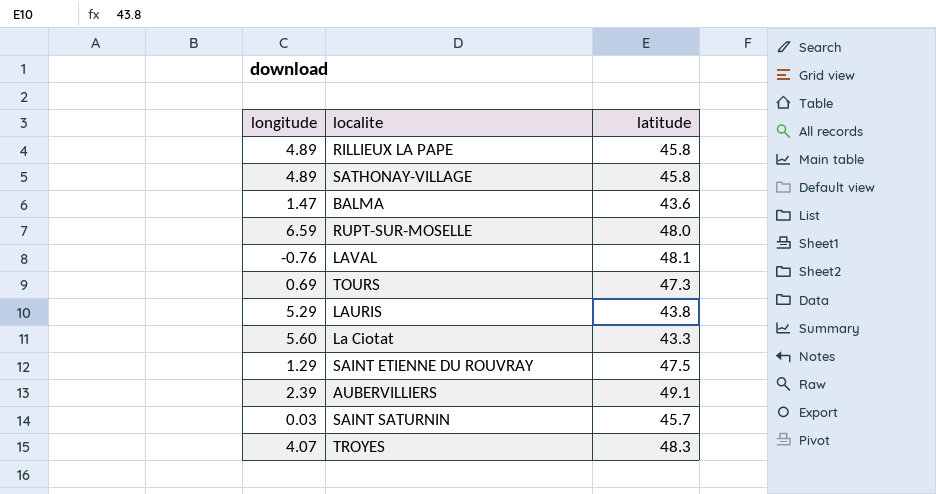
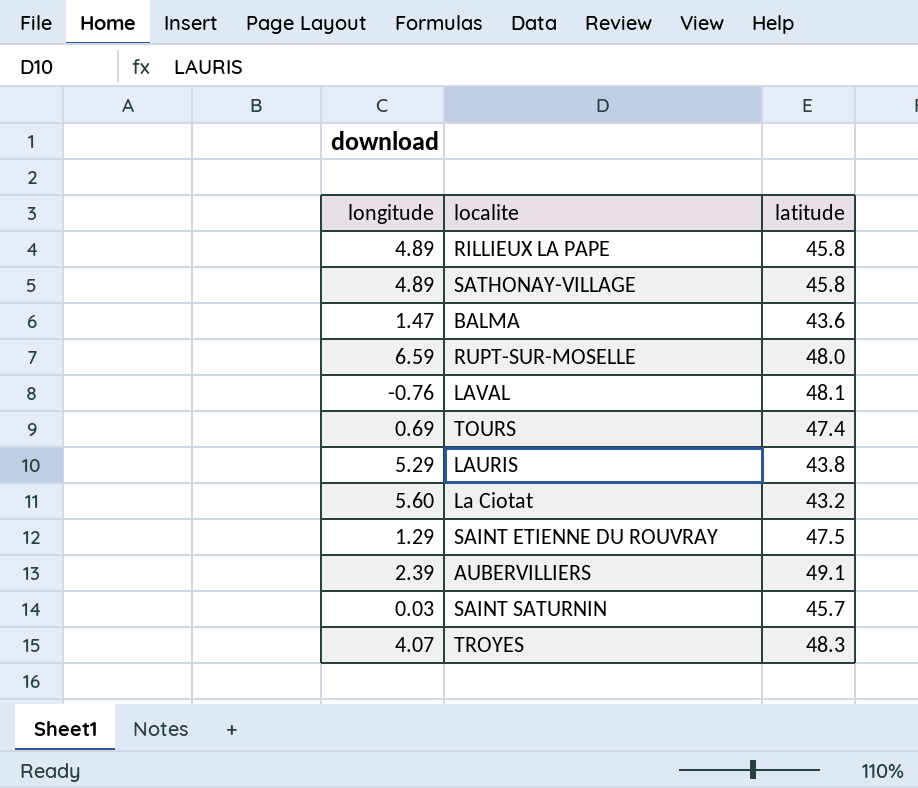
TOURS | latitude: 47.3 -> 47.4
La Ciotat | latitude: 43.3 -> 43.2

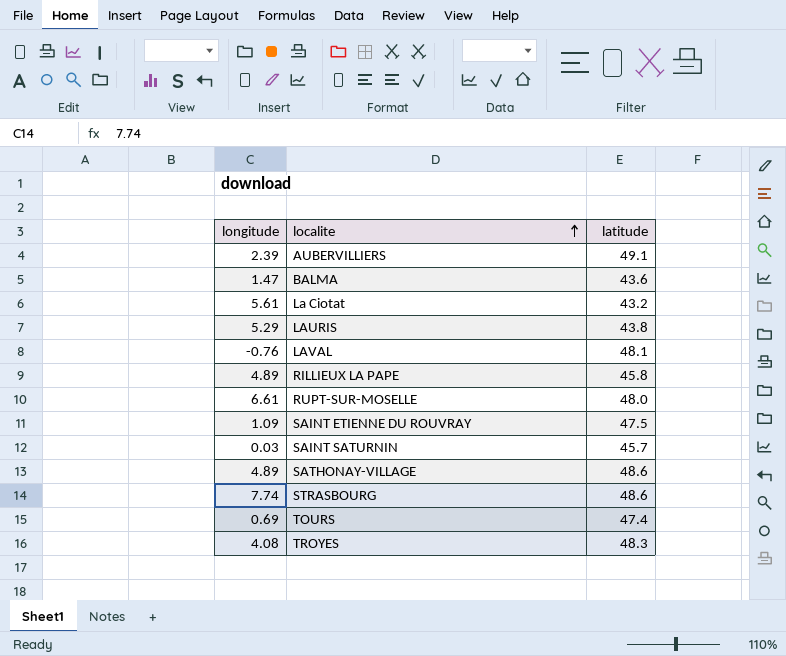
row order: none -> localite ascending
La Ciotat | longitude: 5.60 -> 5.61
RUPT-SUR-MOSELLE | longitude: 6.59 -> 6.61
SAINT ETIENNE DU ROUVRAY | longitude: 1.29 -> 1.09
SATHONAY-VILLAGE | latitude: 45.8 -> 48.6
row STRASBOURG: none -> 7.74 | 48.6
TROYES | longitude: 4.07 -> 4.08

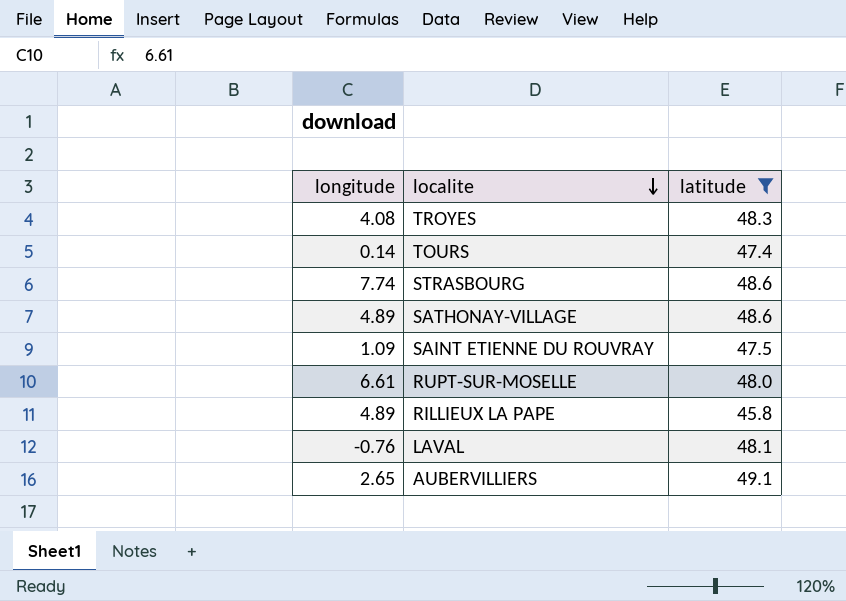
filter: none -> latitude >= 45.8
row order: localite ascending -> localite descending
TOURS | longitude: 0.69 -> 0.14
AUBERVILLIERS | longitude: 2.39 -> 2.65

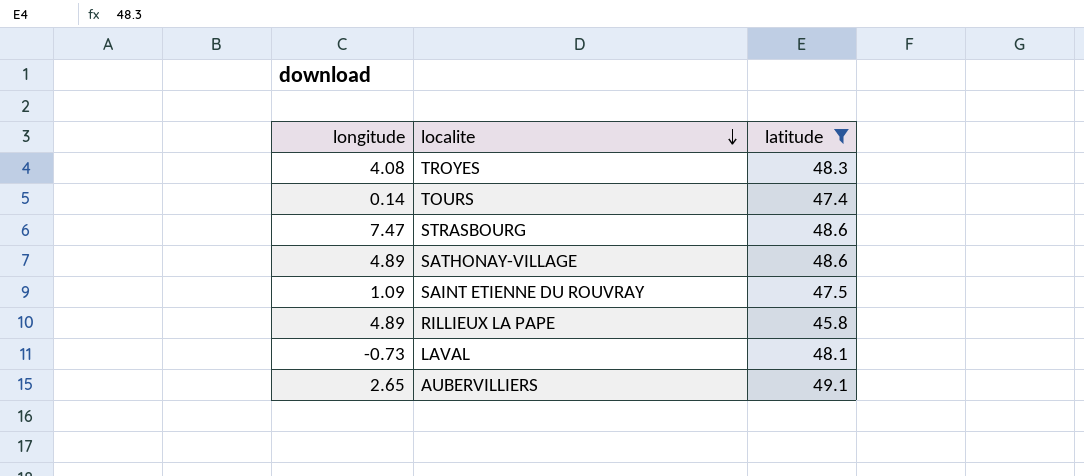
row RUPT-SUR-MOSELLE: 6.61 | 48.0 -> none
STRASBOURG | longitude: 7.74 -> 7.47
LAVAL | longitude: -0.76 -> -0.73

